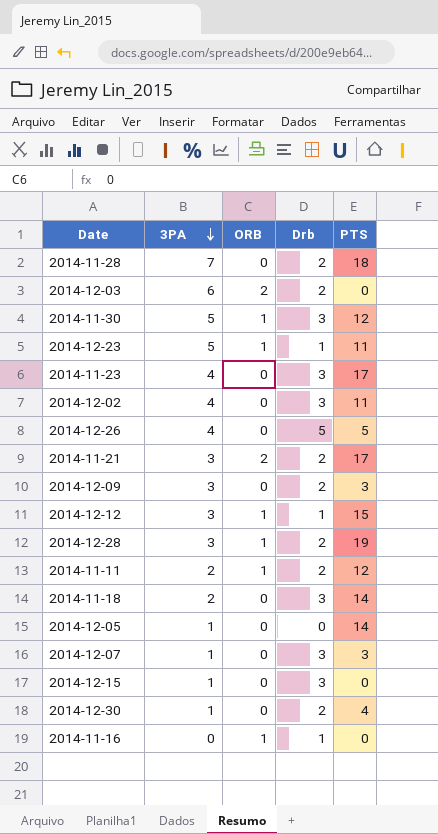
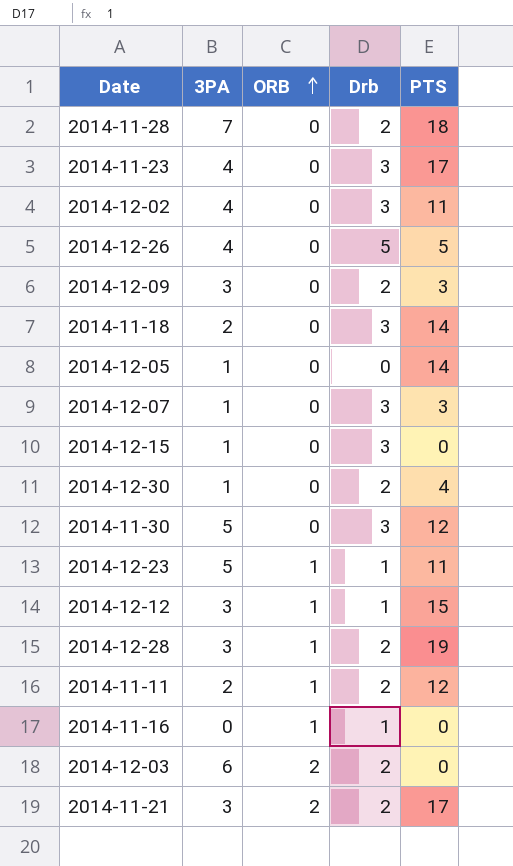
row order: 3PA descending -> ORB ascending
2014-11-30 | ORB: 1 -> 0

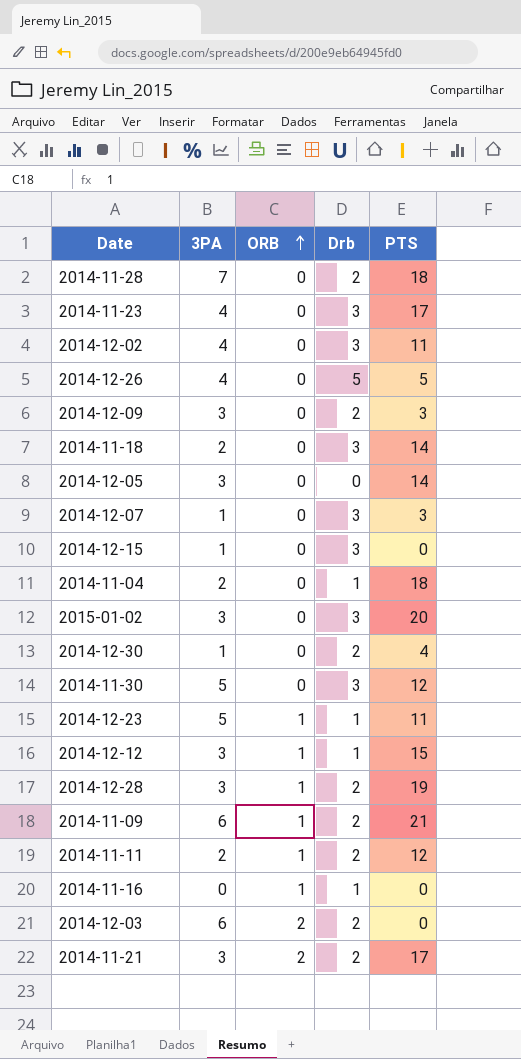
2014-12-05 | 3PA: 1 -> 3
row 2014-11-04: none -> 2 | 0 | 1 | 18
row 2015-01-02: none -> 3 | 0 | 3 | 20
row 2014-11-09: none -> 6 | 1 | 2 | 21

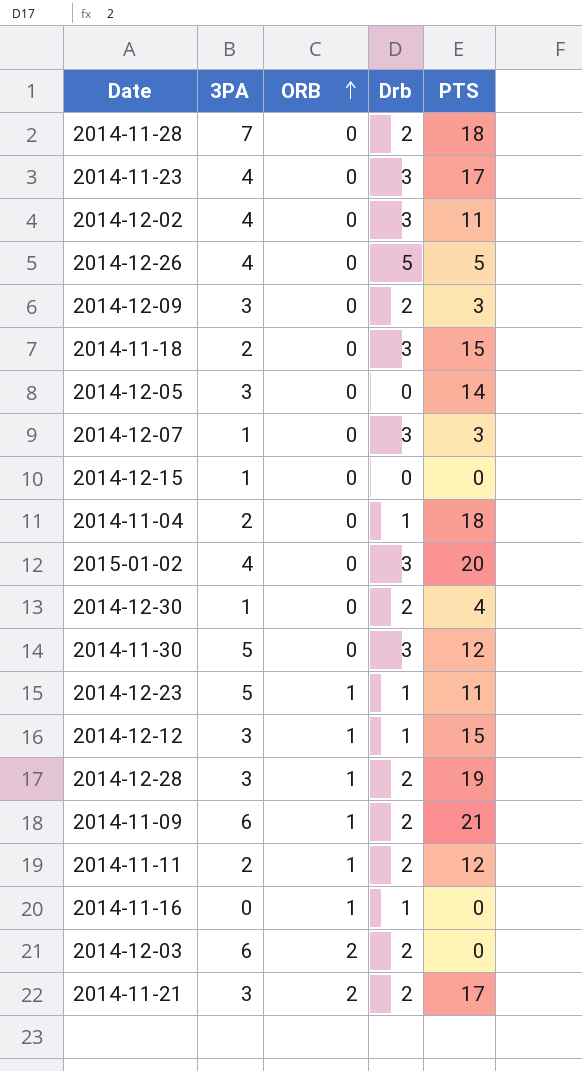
2014-11-18 | PTS: 14 -> 15
2014-12-15 | Drb: 3 -> 0
2015-01-02 | 3PA: 3 -> 4

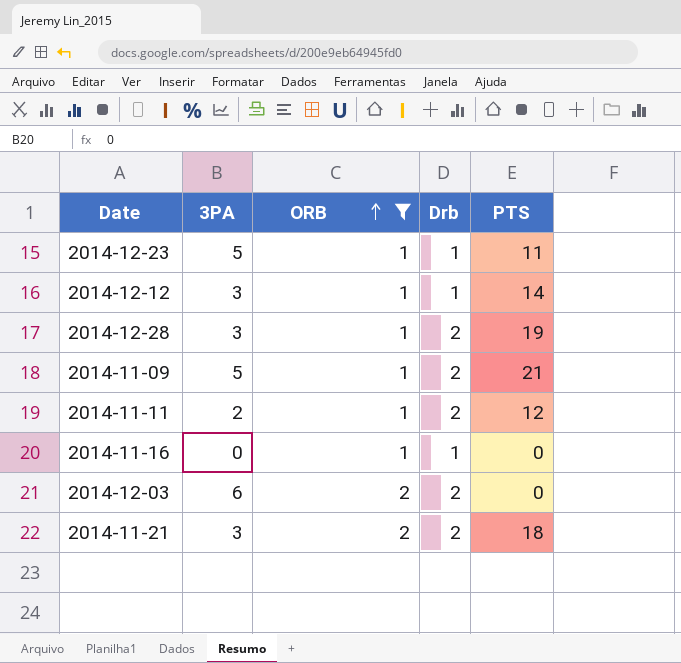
filter: none -> ORB != 0
2014-12-12 | PTS: 15 -> 14
2014-11-09 | 3PA: 6 -> 5
2014-11-21 | PTS: 17 -> 18

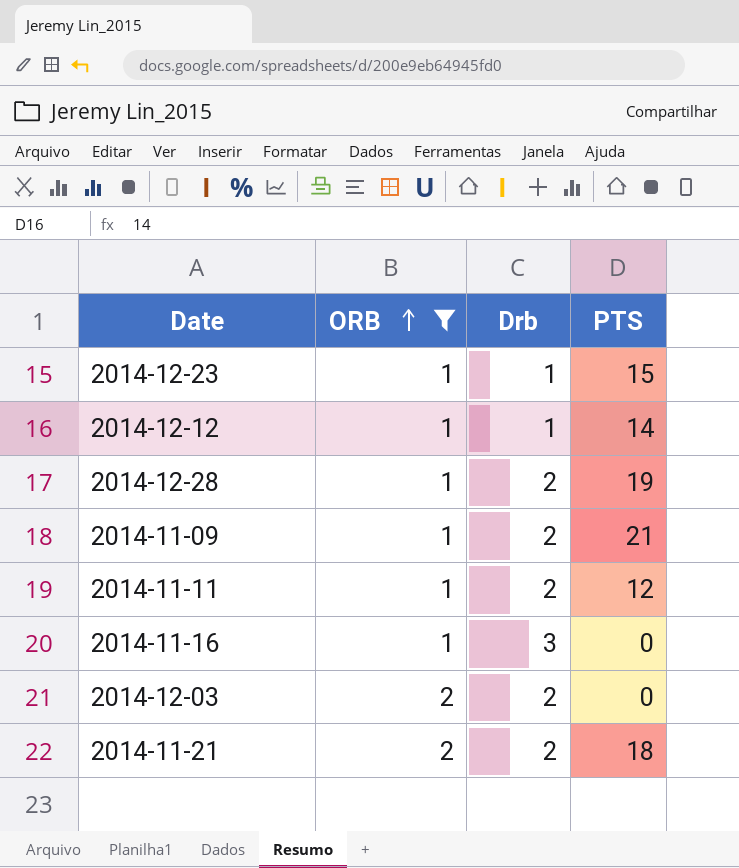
column 3PA | position: 2 -> none
2014-12-23 | PTS: 11 -> 15
2014-11-16 | Drb: 1 -> 3

